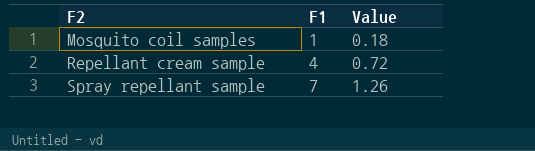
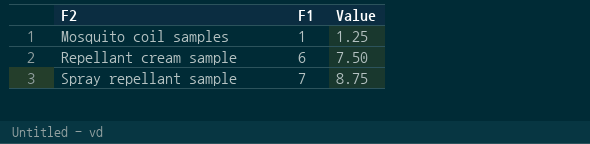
column Value | formula: [F1] * 0.18 -> [F1] * 1.25
Repellant cream sample | F1: 4 -> 6

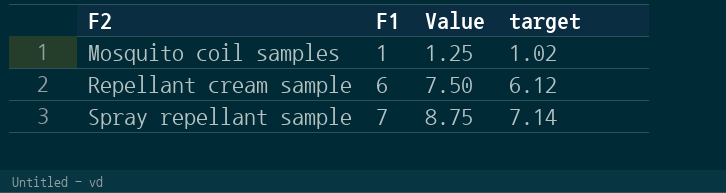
column target | formula: none -> [F1] * 1.02

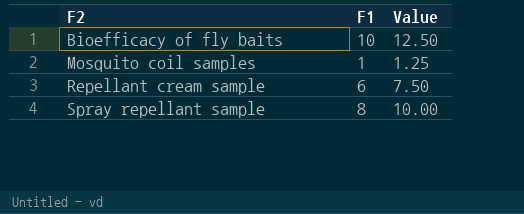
column target | formula: [F1] * 1.02 -> none
row Bioefficacy of fly baits: none -> 10 | 12.50
Spray repellant sample | F1: 7 -> 8
Spray repellant sample | Value: 8.75 -> 10.00

